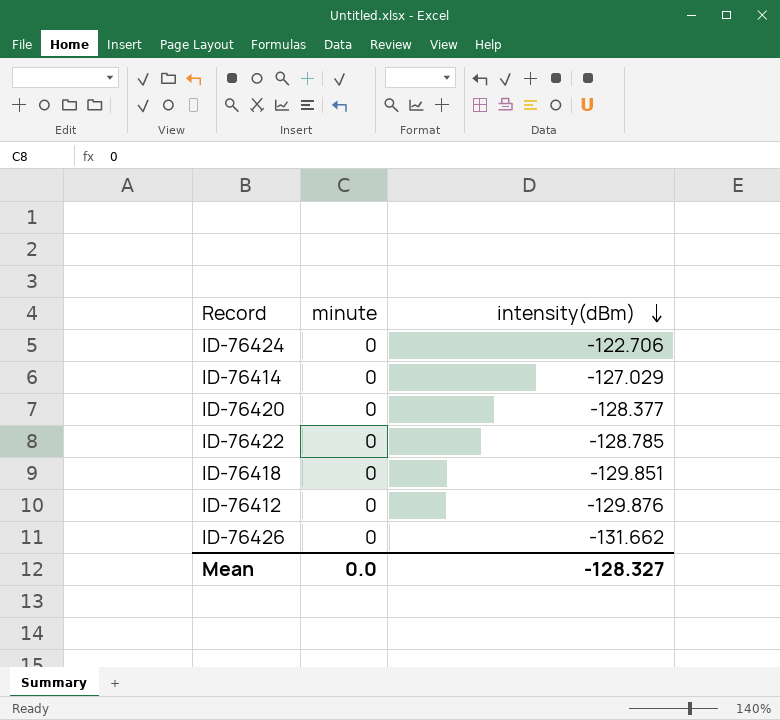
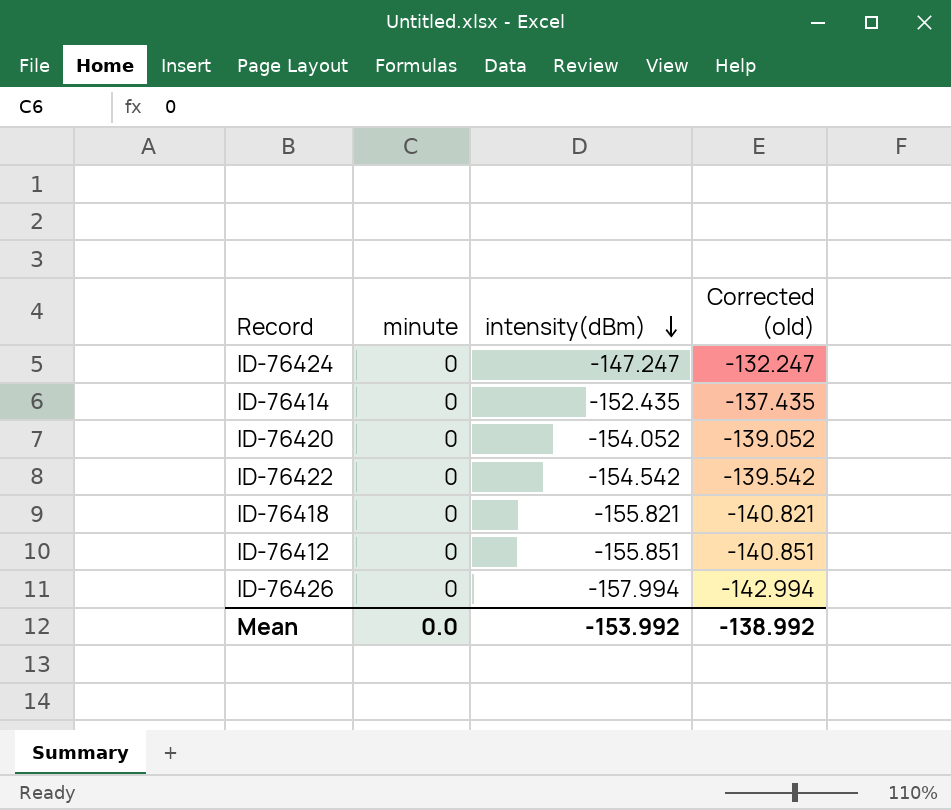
column Corrected (old) | formula: none -> [intensity(dBm)] + 15
ID-76424 | intensity(dBm): -122.706 -> -147.247
ID-76414 | intensity(dBm): -127.029 -> -152.435
ID-76420 | intensity(dBm): -128.377 -> -154.052
ID-76422 | intensity(dBm): -128.785 -> -154.542
ID-76418 | intensity(dBm): -129.851 -> -155.821
ID-76412 | intensity(dBm): -129.876 -> -155.851
ID-76426 | intensity(dBm): -131.662 -> -157.994
Mean | intensity(dBm): -128.327 -> -153.992

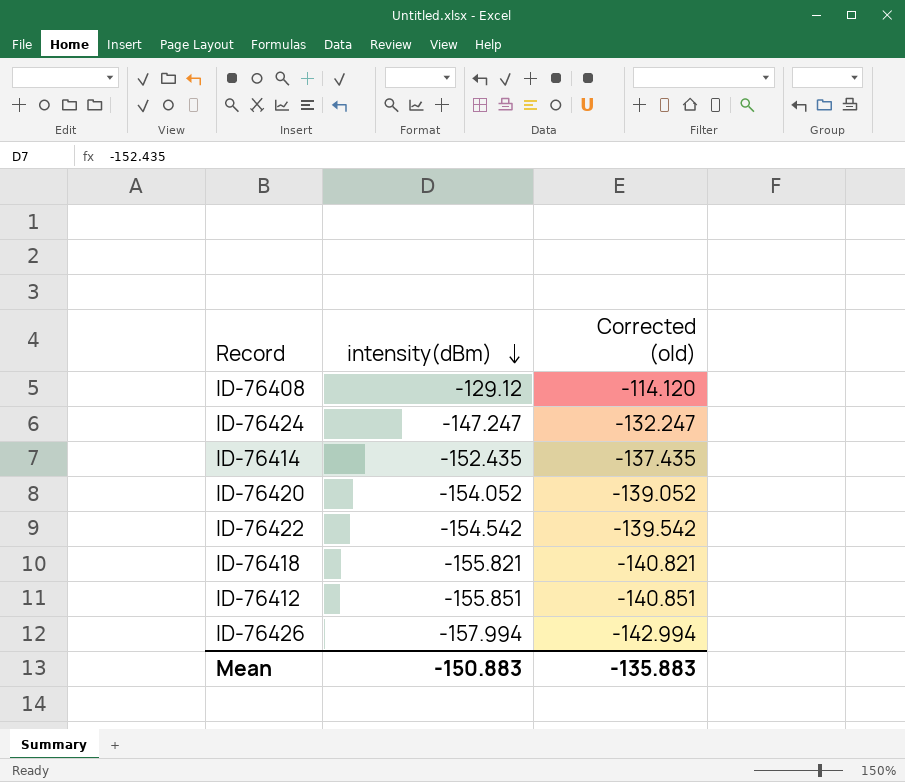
column minute | position: 2 -> none
row ID-76408: none -> -129.12 | -114.120
Mean | intensity(dBm): -153.992 -> -150.883
Mean | Corrected (old): -138.992 -> -135.883

